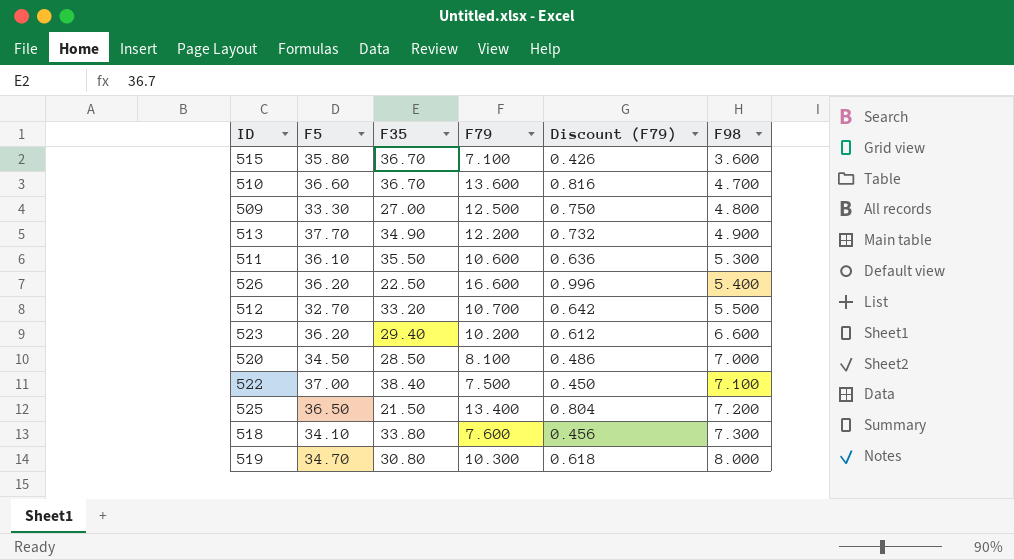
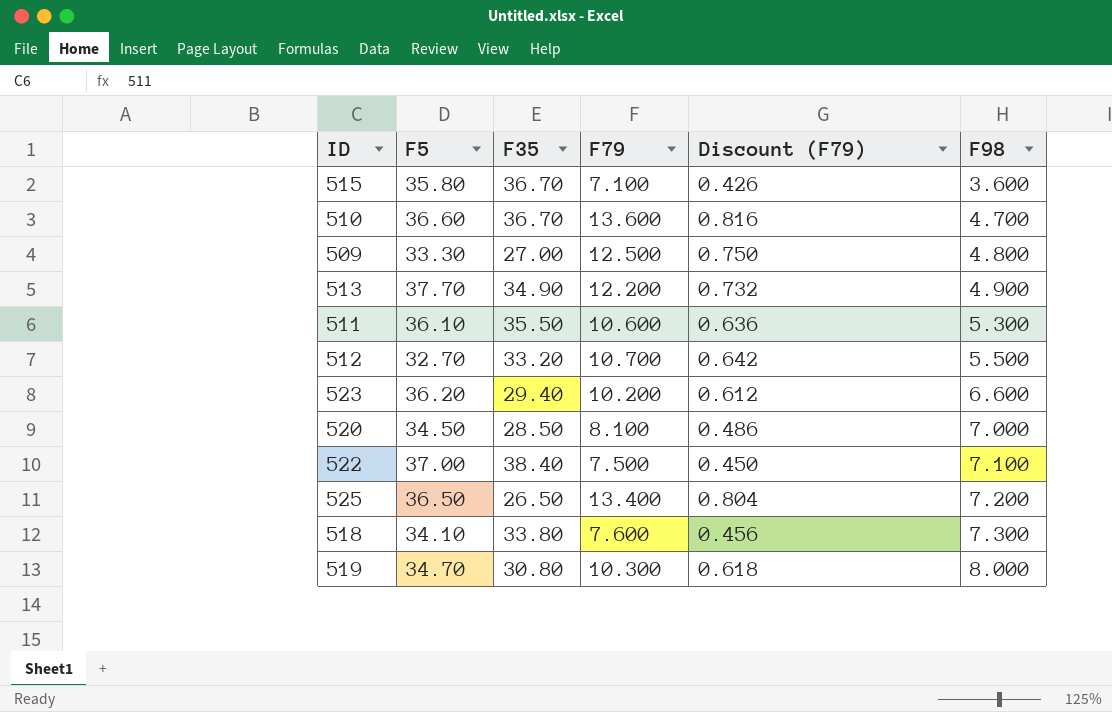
row 526: 36.20 | 22.50 | 16.600 | 0.996 | 5.400 -> none
525 | F35: 21.50 -> 26.50

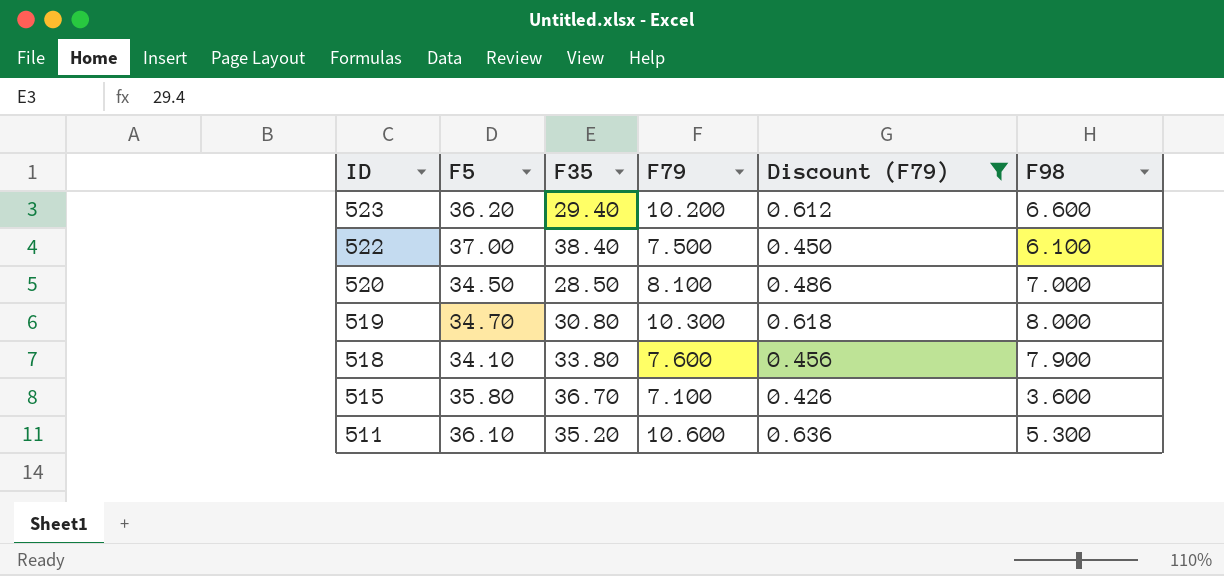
filter: none -> Discount (F79) <= 0.636
row order: F98 ascending -> ID descending
522 | F98: 7.100 -> 6.100
518 | F98: 7.300 -> 7.900
511 | F35: 35.50 -> 35.20

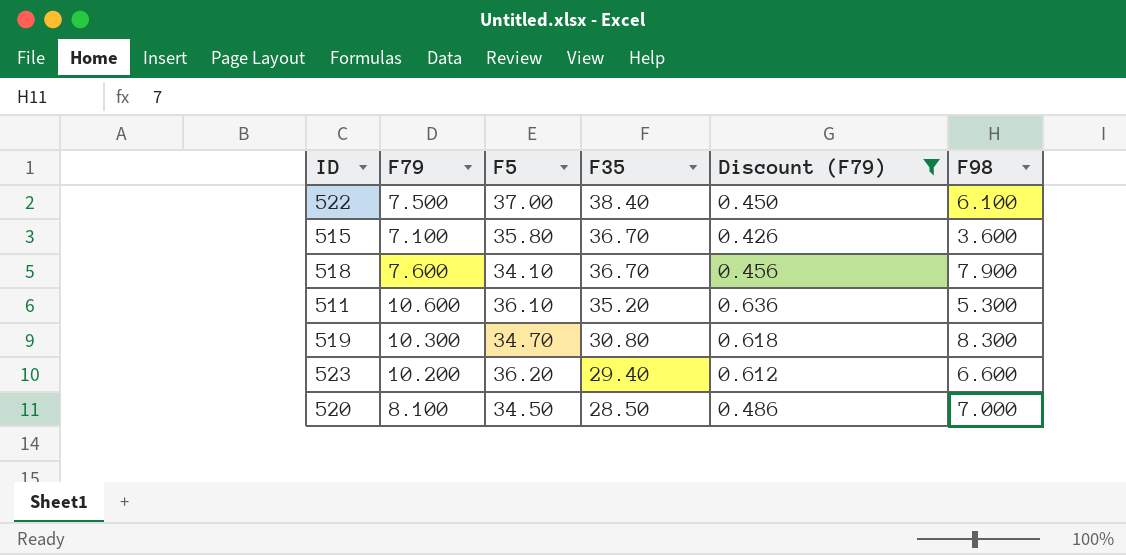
row order: ID descending -> F35 descending
column F79 | position: 4 -> 2
518 | F35: 33.80 -> 36.70
519 | F98: 8.000 -> 8.300

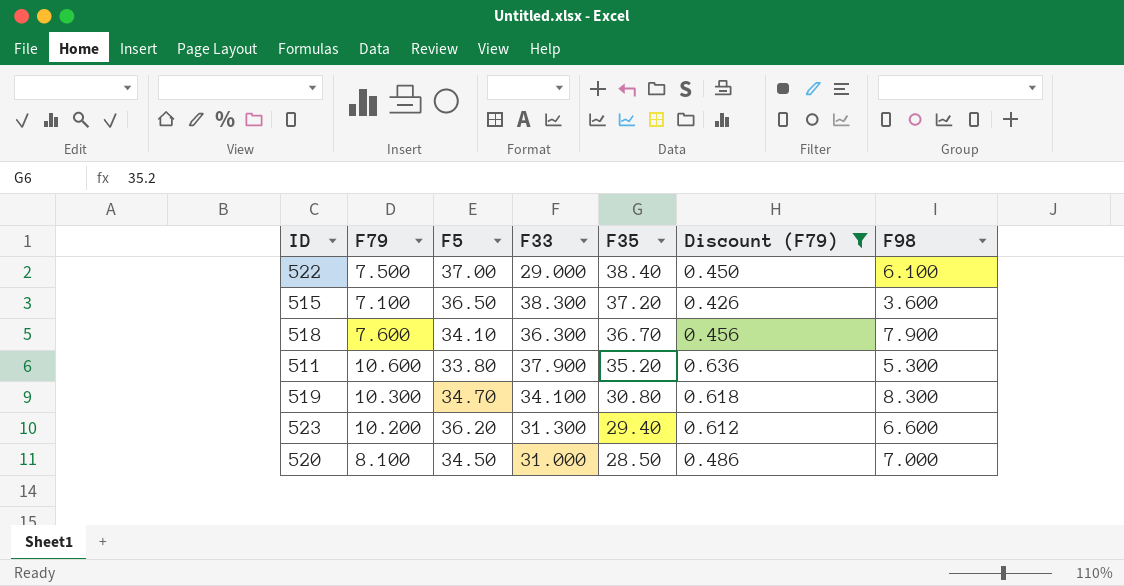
column F33 | position: none -> 4
515 | F5: 35.80 -> 36.50
515 | F35: 36.70 -> 37.20
511 | F5: 36.10 -> 33.80

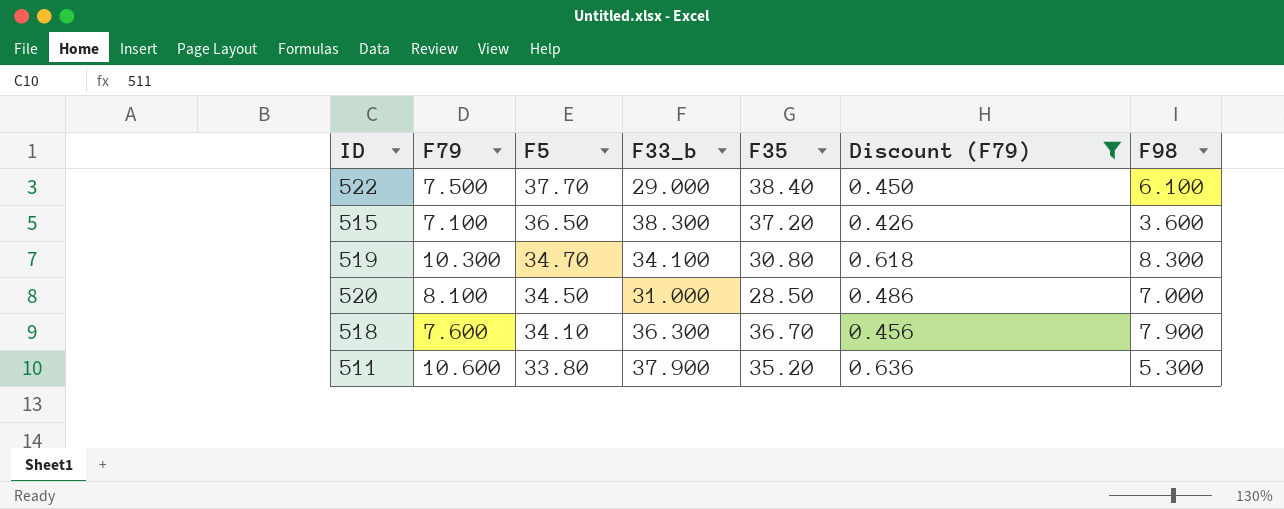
row order: F35 descending -> F5 descending
column name: F33 -> F33_b
row 523: 10.200 | 36.20 | 31.300 | 29.40 | 0.612 | 6.600 -> none
522 | F5: 37.00 -> 37.70

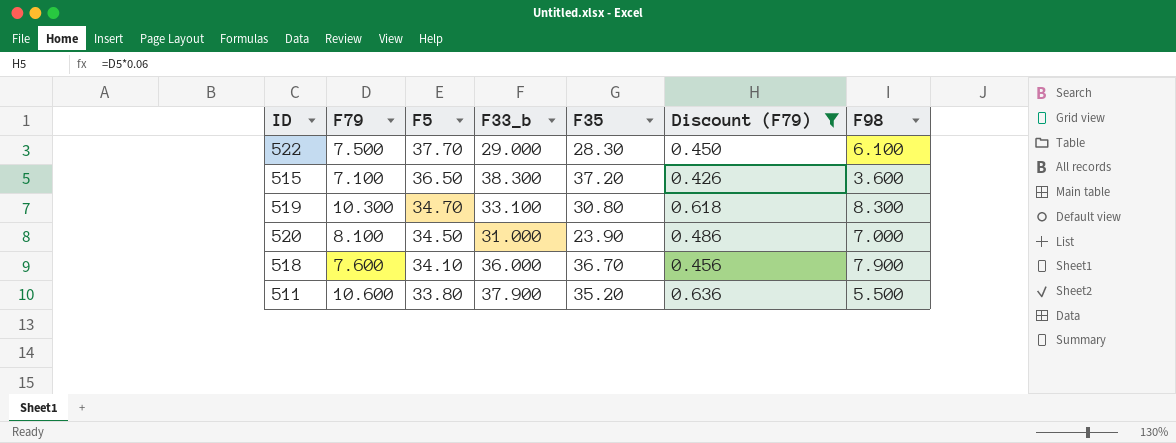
522 | F35: 38.40 -> 28.30
519 | F33_b: 34.100 -> 33.100
520 | F35: 28.50 -> 23.90
518 | F33_b: 36.300 -> 36.000
511 | F98: 5.300 -> 5.500

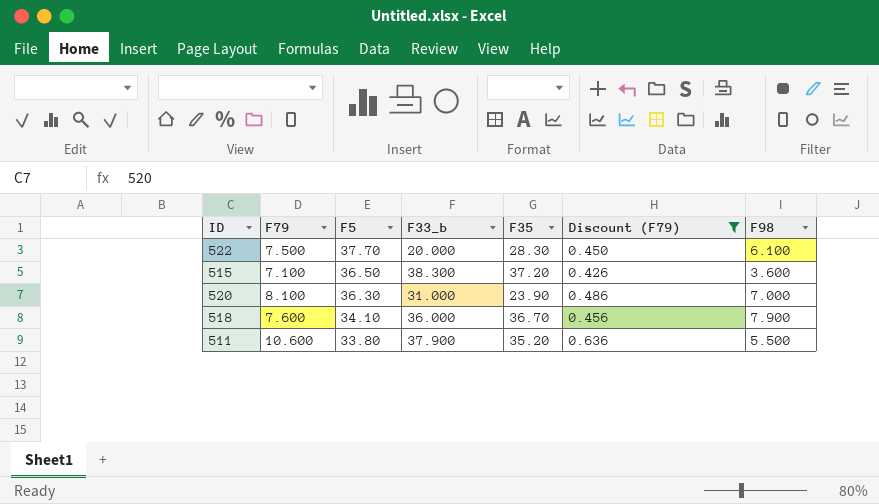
row 519: 10.300 | 34.70 | 33.100 | 30.80 | 0.618 | 8.300 -> none
522 | F33_b: 29.000 -> 20.000
520 | F5: 34.50 -> 36.30

